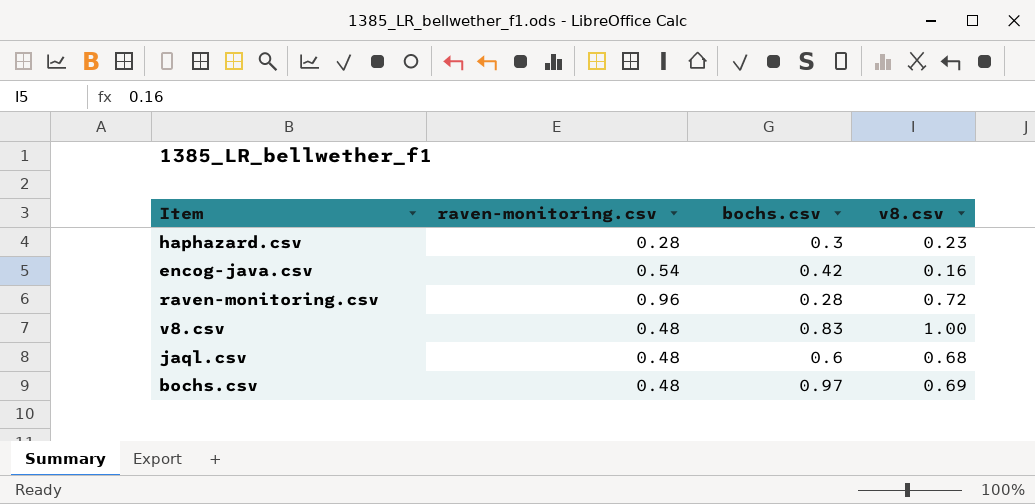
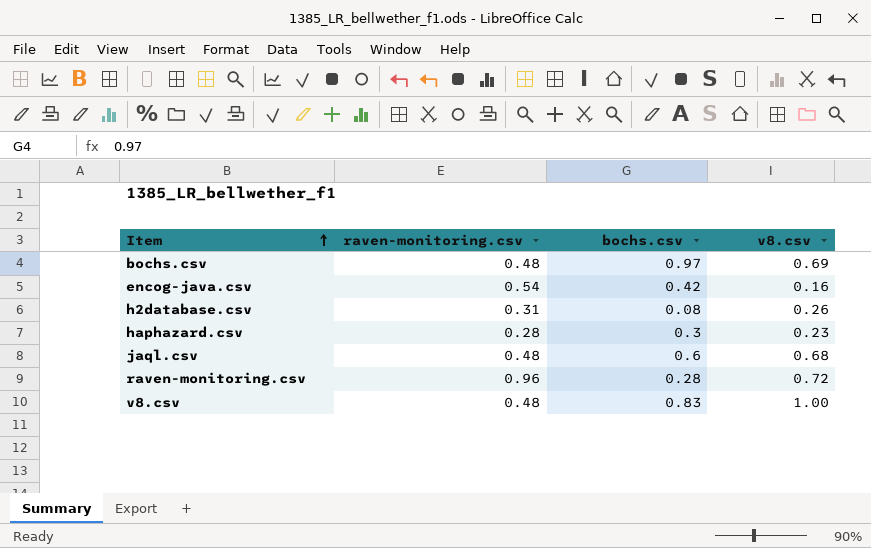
row order: none -> Item ascending
row h2database.csv: none -> 0.31 | 0.08 | 0.26

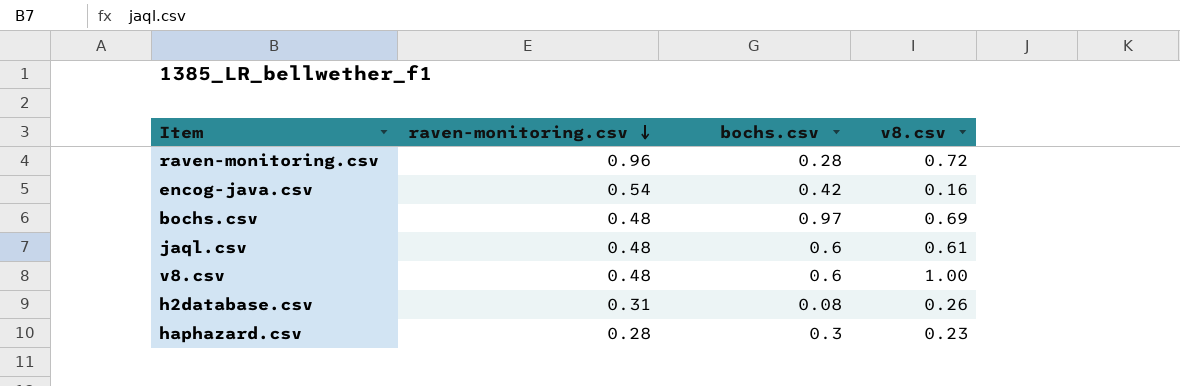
row order: Item ascending -> raven-monitoring.csv descending
jaql.csv | v8.csv: 0.68 -> 0.61
v8.csv | bochs.csv: 0.83 -> 0.6

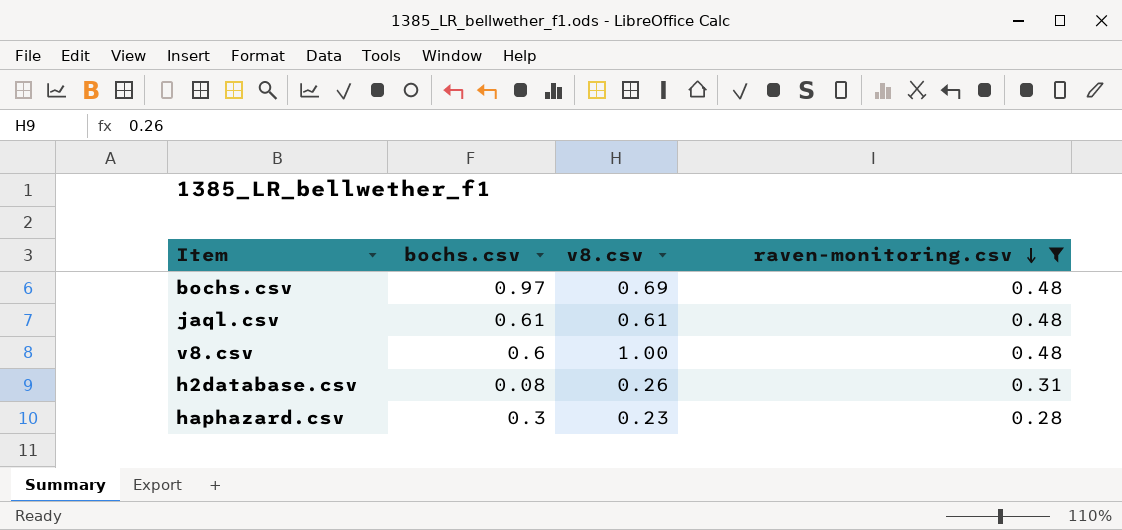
filter: none -> raven-monitoring.csv <= 0.48
column raven-monitoring.csv | position: 2 -> 4
jaql.csv | bochs.csv: 0.6 -> 0.61

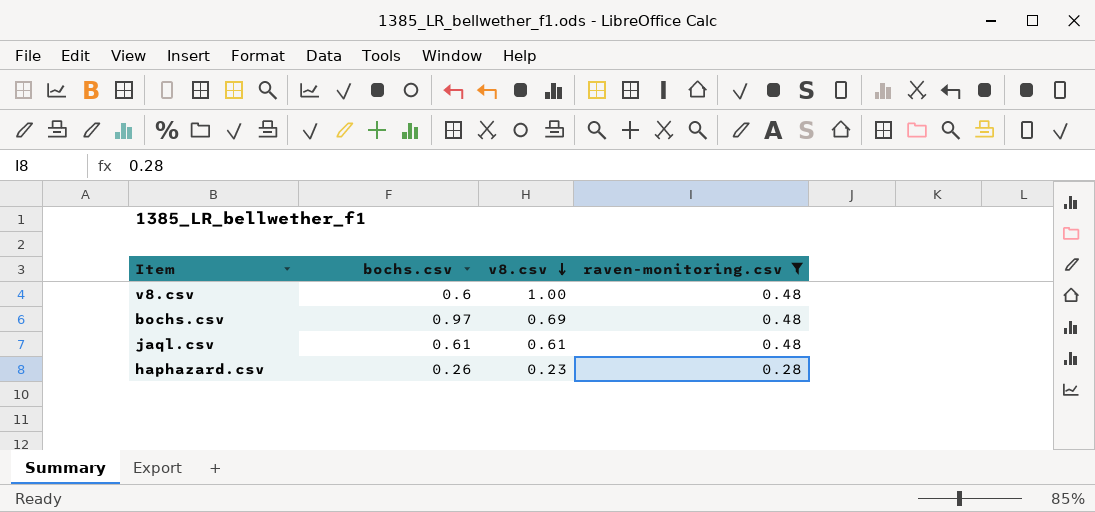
row order: raven-monitoring.csv descending -> v8.csv descending
row h2database.csv: 0.08 | 0.26 | 0.31 -> none
haphazard.csv | bochs.csv: 0.3 -> 0.26

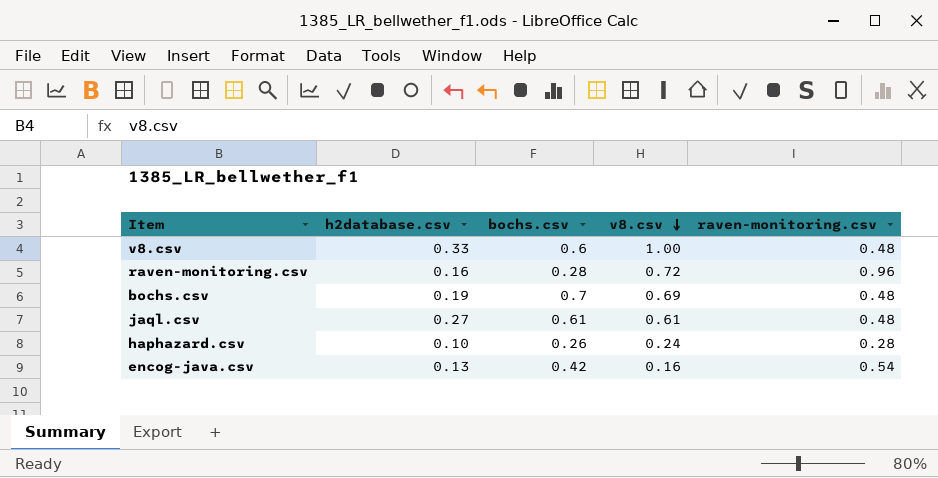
filter: raven-monitoring.csv <= 0.48 -> none
column h2database.csv | position: none -> 2
bochs.csv | bochs.csv: 0.97 -> 0.7
haphazard.csv | v8.csv: 0.23 -> 0.24

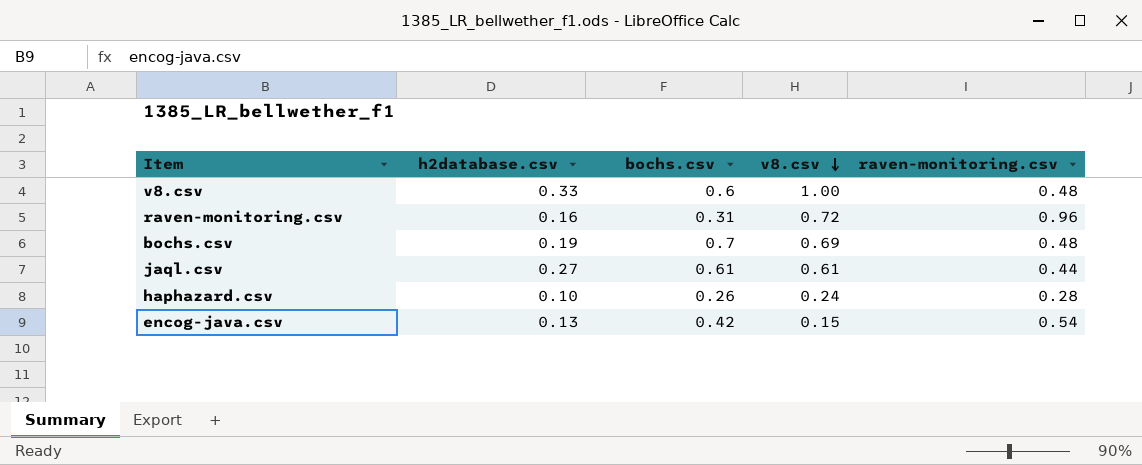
raven-monitoring.csv | bochs.csv: 0.28 -> 0.31
jaql.csv | raven-monitoring.csv: 0.48 -> 0.44
encog-java.csv | v8.csv: 0.16 -> 0.15

